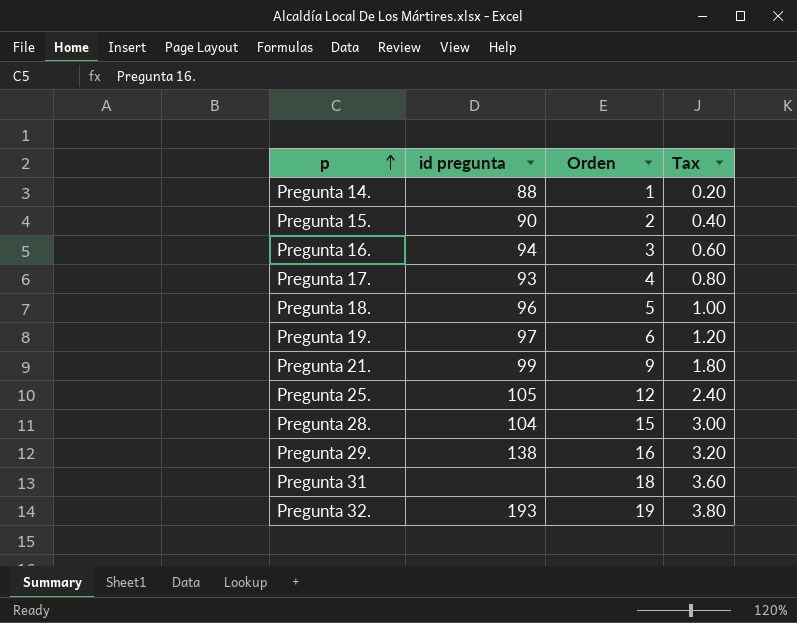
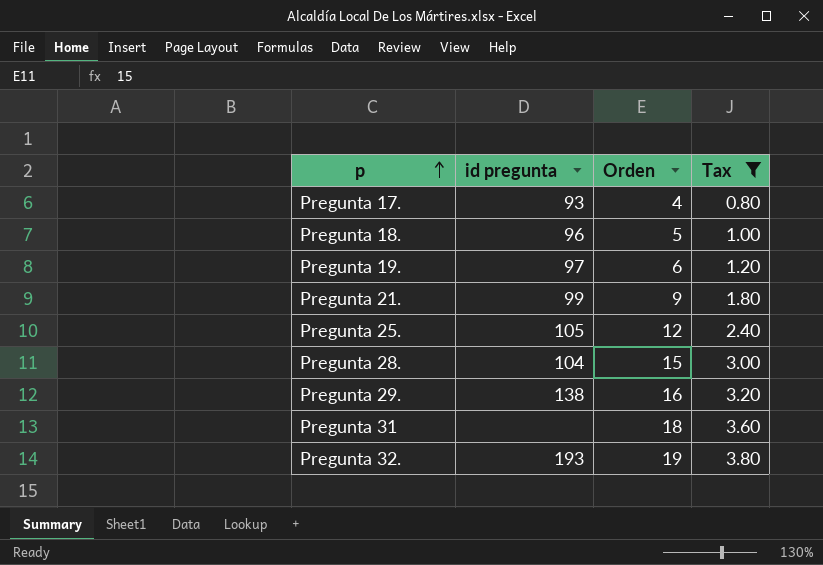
filter: none -> Tax >= 0.80

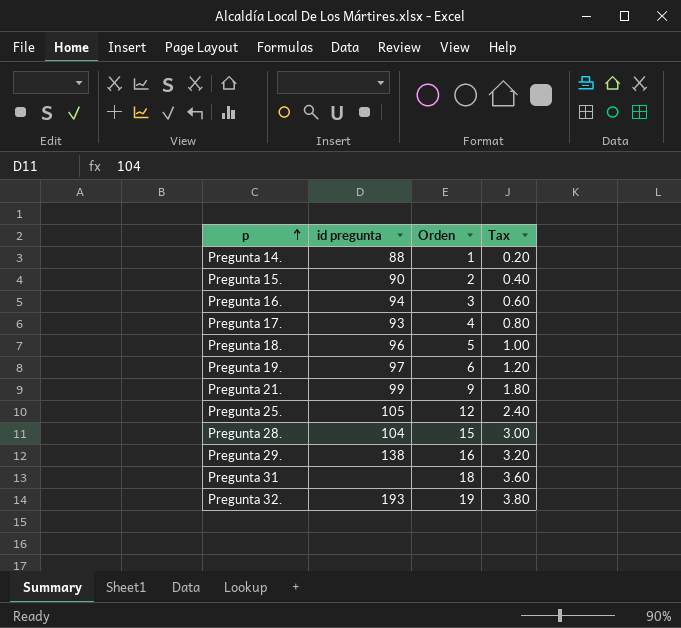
filter: Tax >= 0.80 -> none

